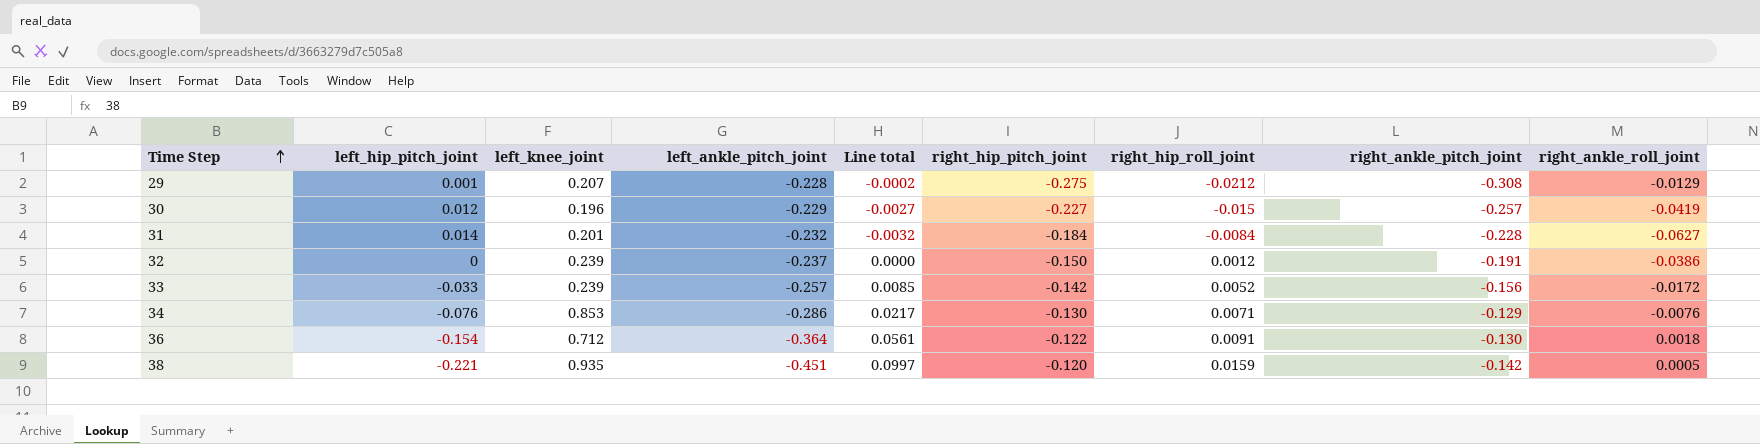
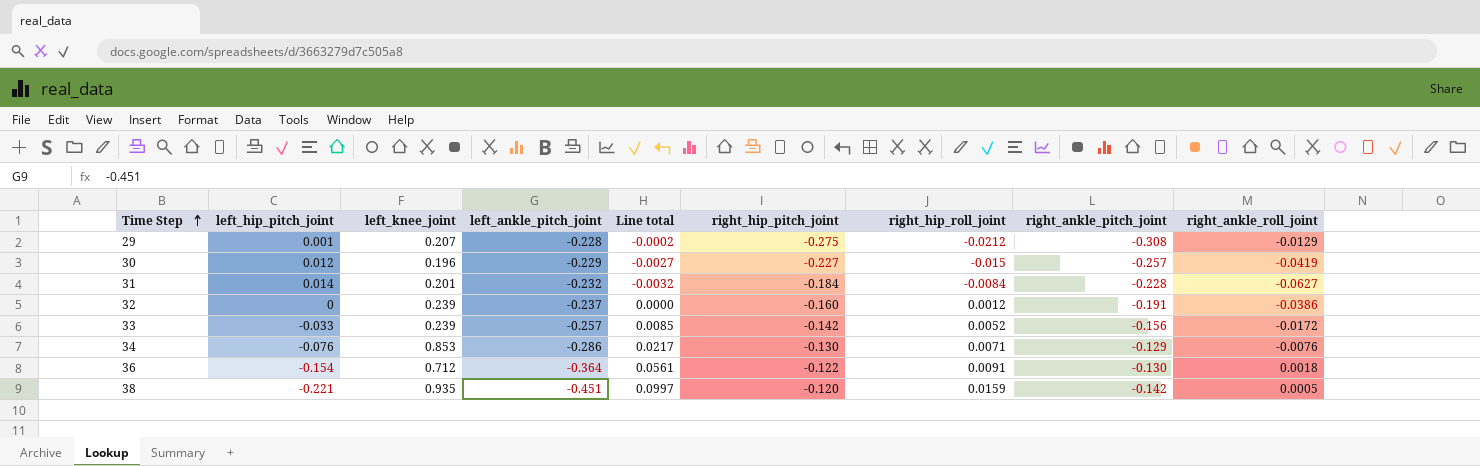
32 | right_hip_pitch_joint: -0.150 -> -0.160

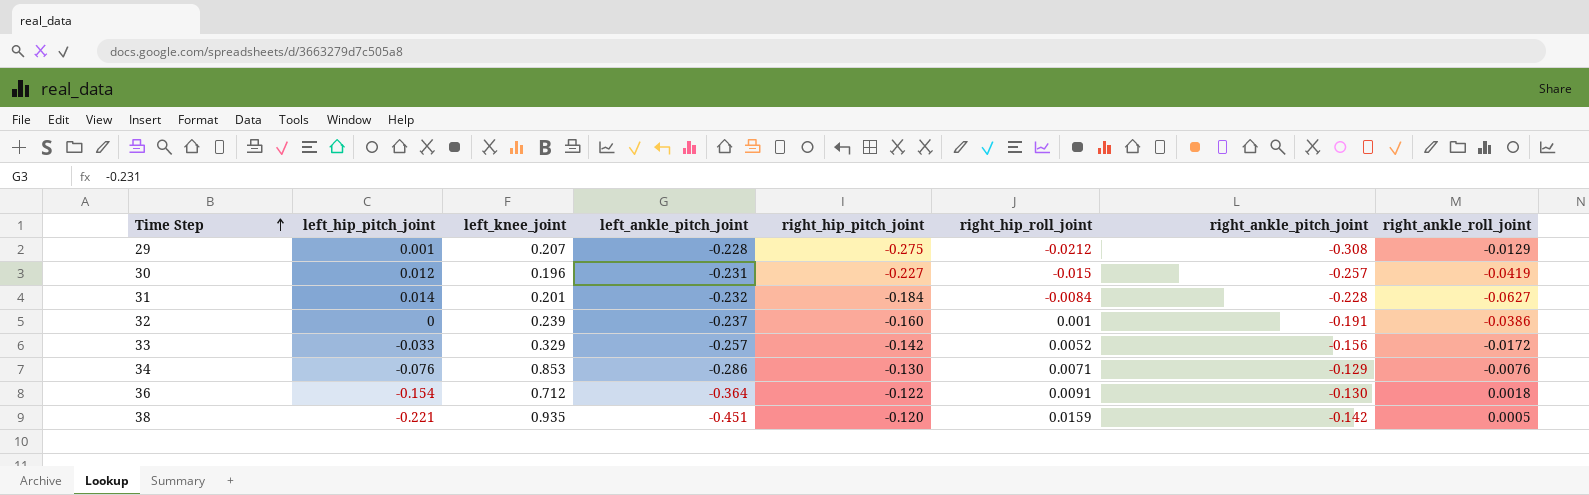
column Line total | formula: [left_hip_pitch_joint] * [left_ankle_pitch_joint] -> none
30 | left_ankle_pitch_joint: -0.229 -> -0.231
32 | right_hip_roll_joint: 0.0012 -> 0.001
33 | left_knee_joint: 0.239 -> 0.329

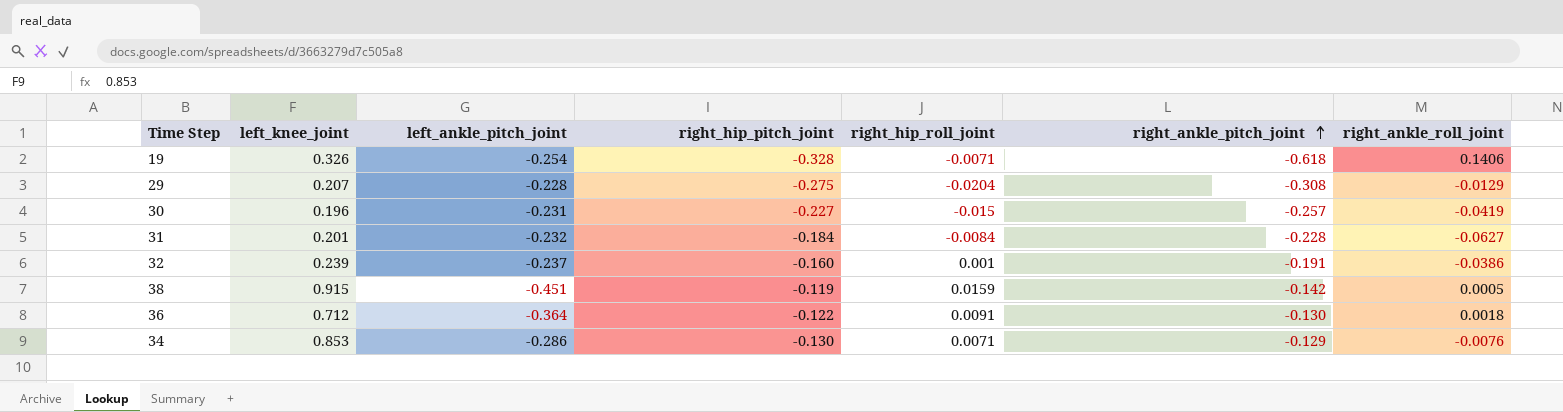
row order: Time Step ascending -> right_ankle_pitch_joint ascending
column left_hip_pitch_joint | position: 2 -> none
row 33: -0.033 | 0.329 | -0.257 | -0.142 | 0.0052 | -0.156 | -0.0172 -> none
row 19: none -> 0.326 | -0.254 | -0.328 | -0.0071 | -0.618 | 0.1406
29 | right_hip_roll_joint: -0.0212 -> -0.0204
38 | left_knee_joint: 0.935 -> 0.915
38 | right_hip_pitch_joint: -0.120 -> -0.119

